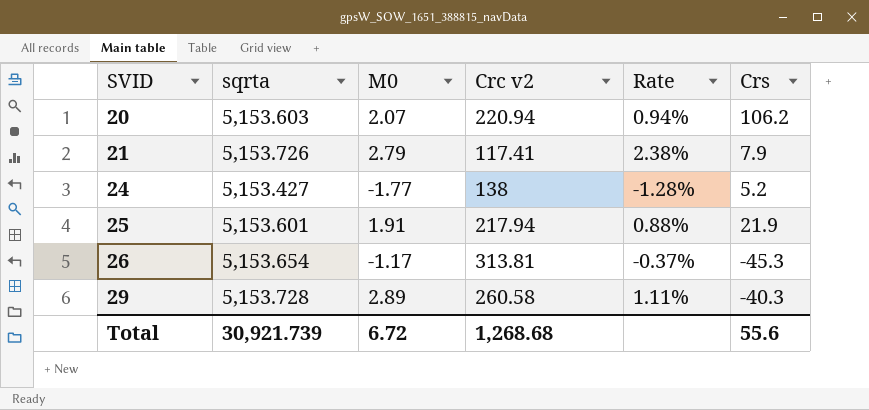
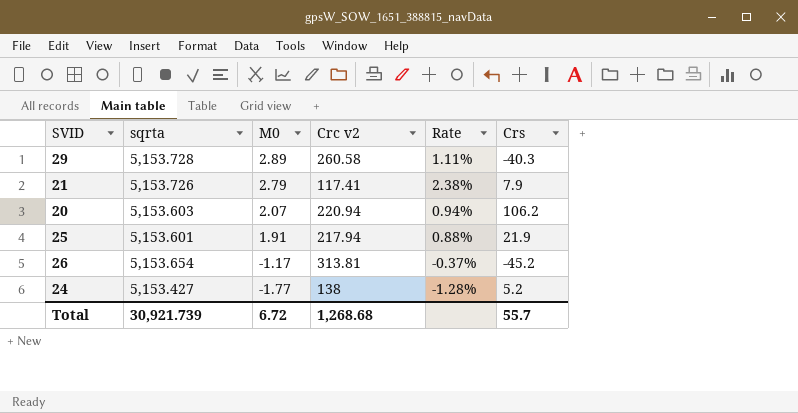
row order: SVID ascending -> M0 descending
26 | Crs: -45.3 -> -45.2
Total | Crs: 55.6 -> 55.7

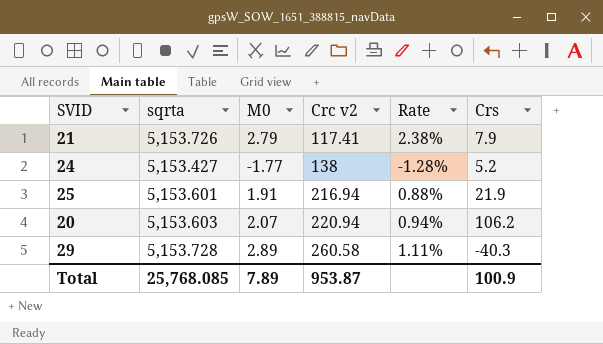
row order: M0 descending -> Crc v2 ascending
row 26: 5,153.654 | -1.17 | 313.81 | -0.37% | -45.2 -> none
25 | Crc v2: 217.94 -> 216.94
Total | sqrta: 30,921.739 -> 25,768.085
Total | M0: 6.72 -> 7.89
Total | Crc v2: 1,268.68 -> 953.87
Total | Crs: 55.7 -> 100.9

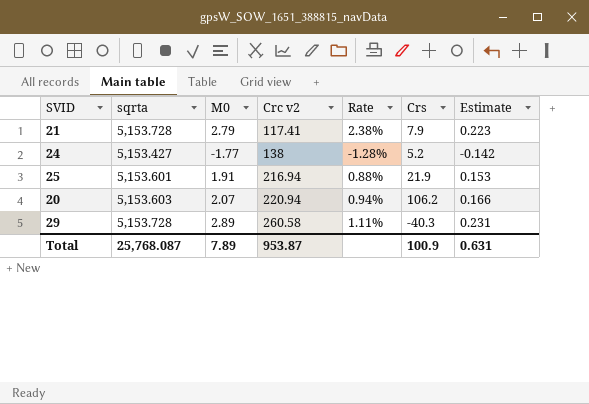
column Estimate | formula: none -> [M0] * 0.08
21 | sqrta: 5,153.726 -> 5,153.728
Total | sqrta: 25,768.085 -> 25,768.087

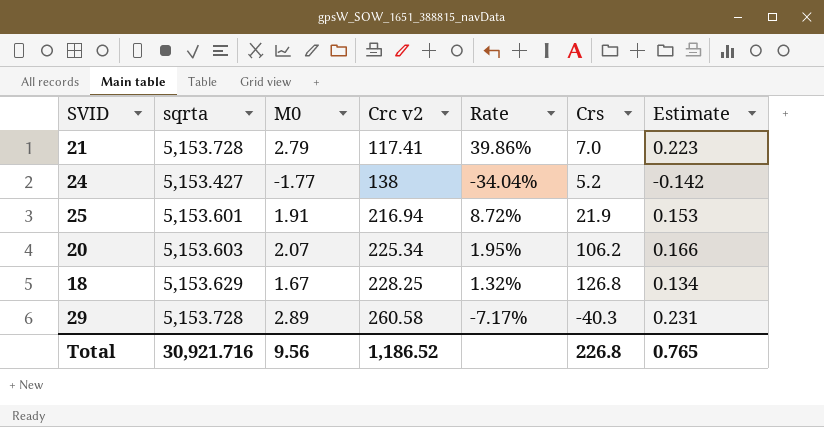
column Rate | formula: [M0] / [Crc v2] -> [M0] / [Crs]
21 | Crs: 7.9 -> 7.0
20 | Crc v2: 220.94 -> 225.34
row 18: none -> 5,153.629 | 1.67 | 228.25 | 1.32% | 126.8 | 0.134
Total | sqrta: 25,768.087 -> 30,921.716
Total | M0: 7.89 -> 9.56
Total | Crc v2: 953.87 -> 1,186.52
Total | Crs: 100.9 -> 226.8
Total | Estimate: 0.631 -> 0.765

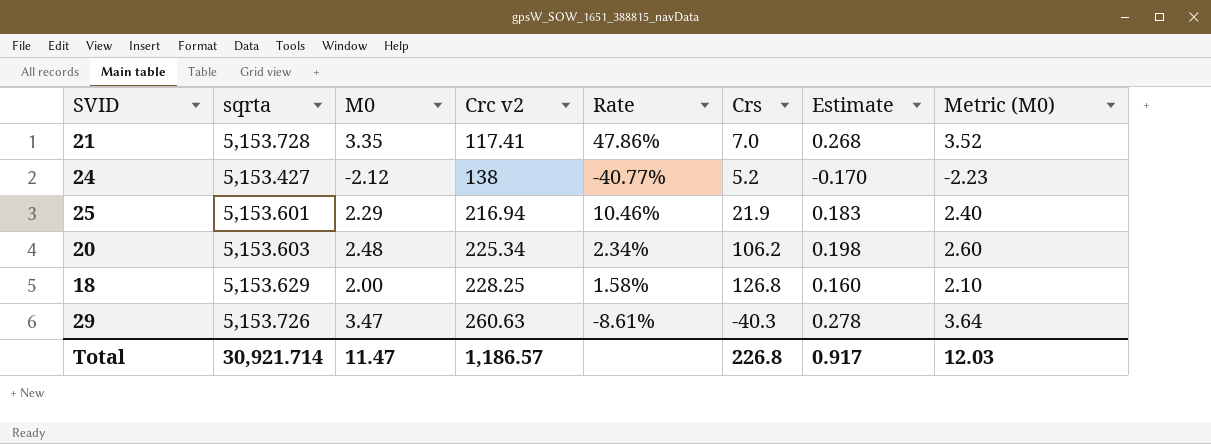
column Metric (M0) | formula: none -> [M0] * 1.05
21 | M0: 2.79 -> 3.35
21 | Rate: 39.86% -> 47.86%
21 | Estimate: 0.223 -> 0.268
24 | M0: -1.77 -> -2.12
24 | Rate: -34.04% -> -40.77%
24 | Estimate: -0.142 -> -0.170
25 | M0: 1.91 -> 2.29
25 | Rate: 8.72% -> 10.46%
25 | Estimate: 0.153 -> 0.183
20 | M0: 2.07 -> 2.48
20 | Rate: 1.95% -> 2.34%
20 | Estimate: 0.166 -> 0.198
18 | M0: 1.67 -> 2.00
18 | Rate: 1.32% -> 1.58%
18 | Estimate: 0.134 -> 0.160
29 | sqrta: 5,153.728 -> 5,153.726
29 | M0: 2.89 -> 3.47
29 | Crc v2: 260.58 -> 260.63
29 | Rate: -7.17% -> -8.61%
29 | Estimate: 0.231 -> 0.278
Total | sqrta: 30,921.716 -> 30,921.714
Total | M0: 9.56 -> 11.47
Total | Crc v2: 1,186.52 -> 1,186.57
Total | Estimate: 0.765 -> 0.917

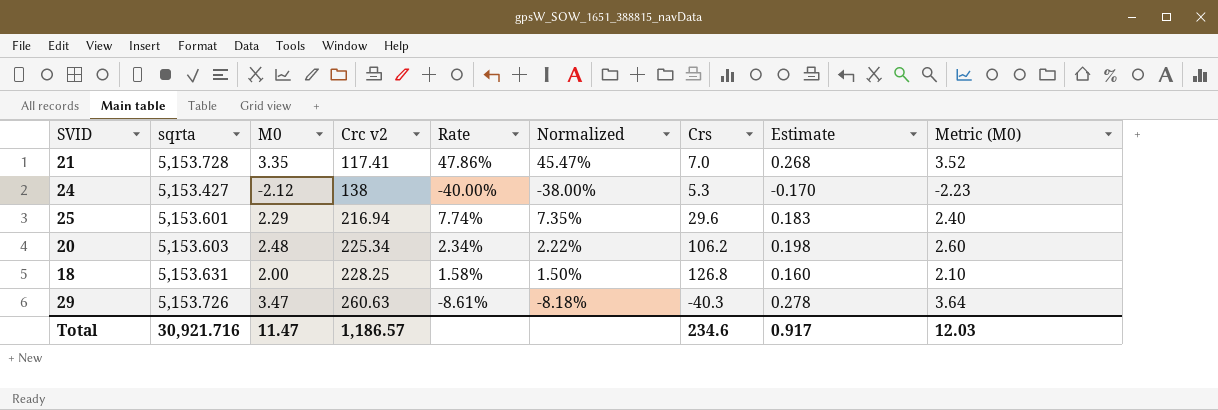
column Normalized | formula: none -> [Rate] * 0.95
24 | Rate: -40.77% -> -40.00%
24 | Crs: 5.2 -> 5.3
25 | Rate: 10.46% -> 7.74%
25 | Crs: 21.9 -> 29.6
18 | sqrta: 5,153.629 -> 5,153.631
Total | sqrta: 30,921.714 -> 30,921.716
Total | Crs: 226.8 -> 234.6

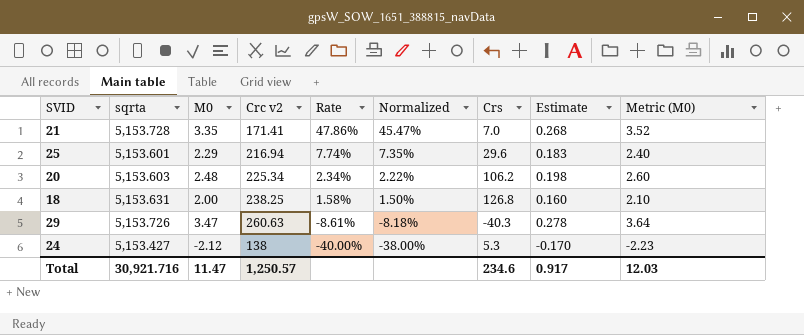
row order: Crc v2 ascending -> Rate descending
21 | Crc v2: 117.41 -> 171.41
18 | Crc v2: 228.25 -> 238.25
Total | Crc v2: 1,186.57 -> 1,250.57

